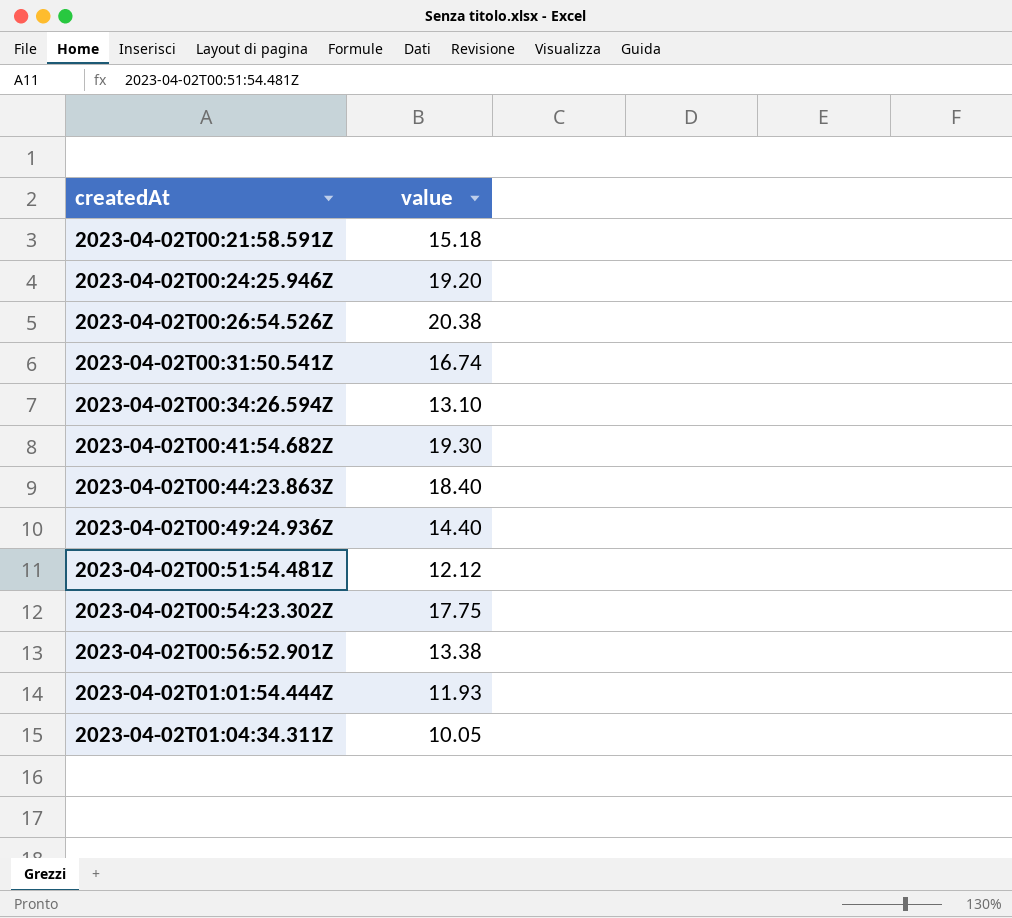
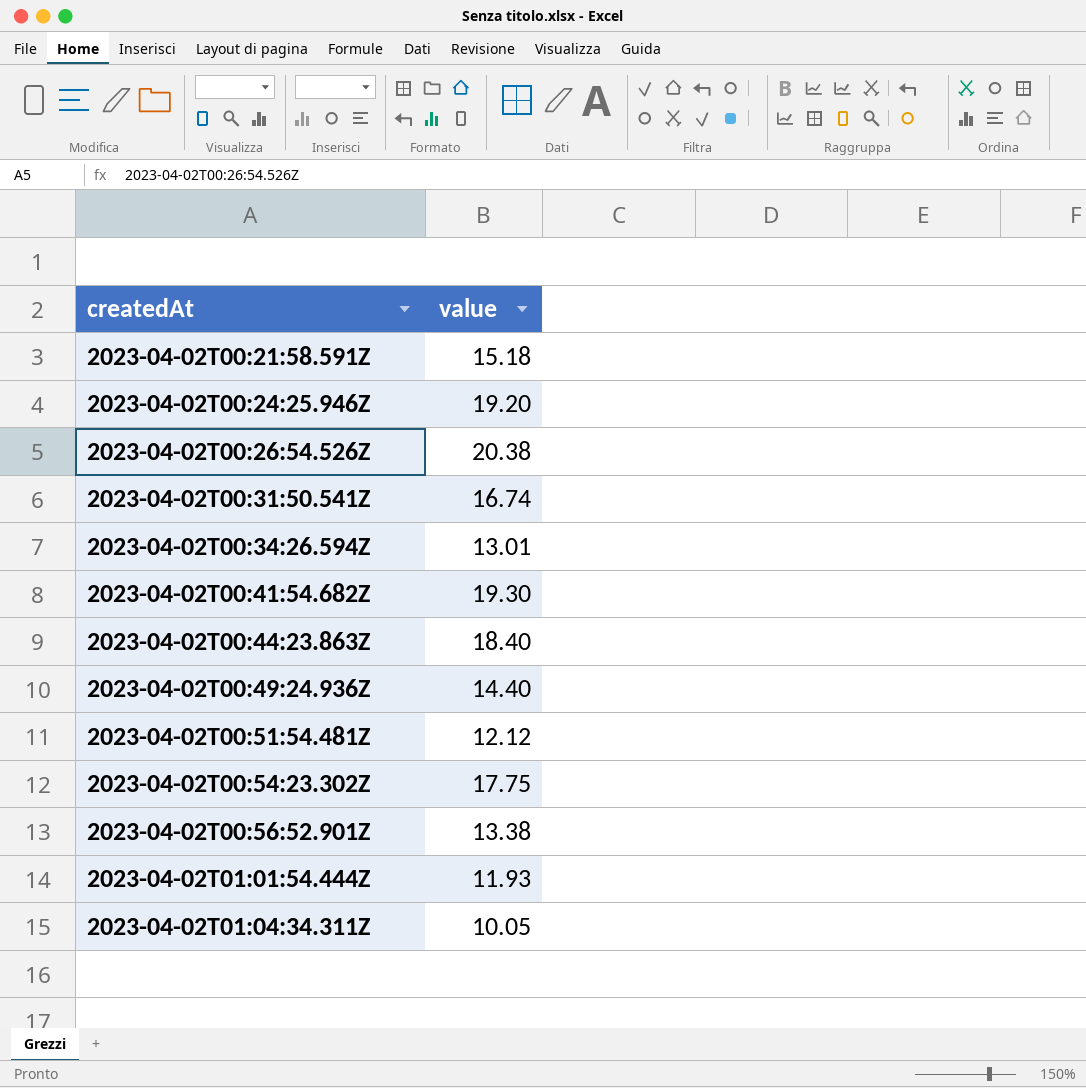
2023-04-02T00:34:26.594Z | value: 13.10 -> 13.01

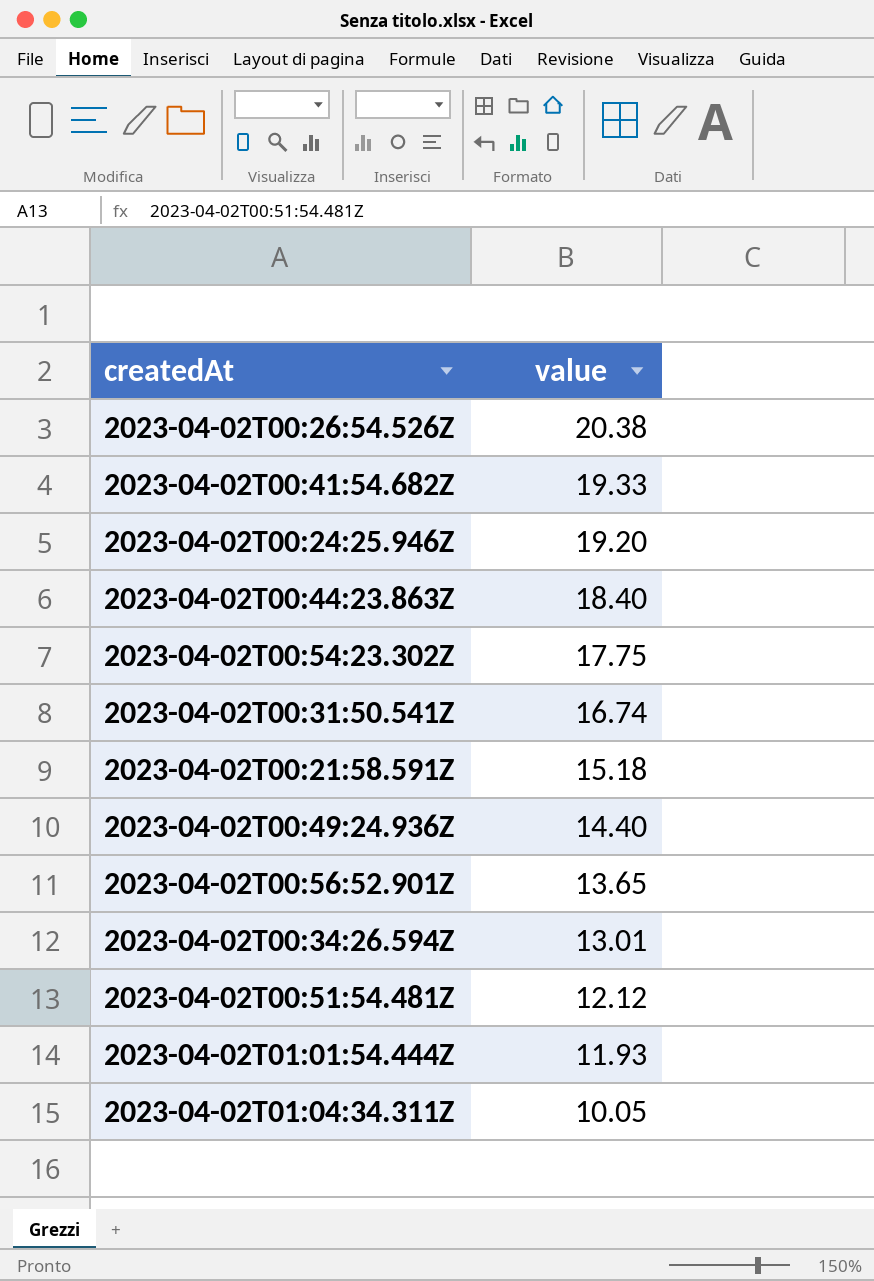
row order: createdAt ascending -> value descending
2023-04-02T00:41:54.682Z | value: 19.30 -> 19.33
2023-04-02T00:56:52.901Z | value: 13.38 -> 13.65

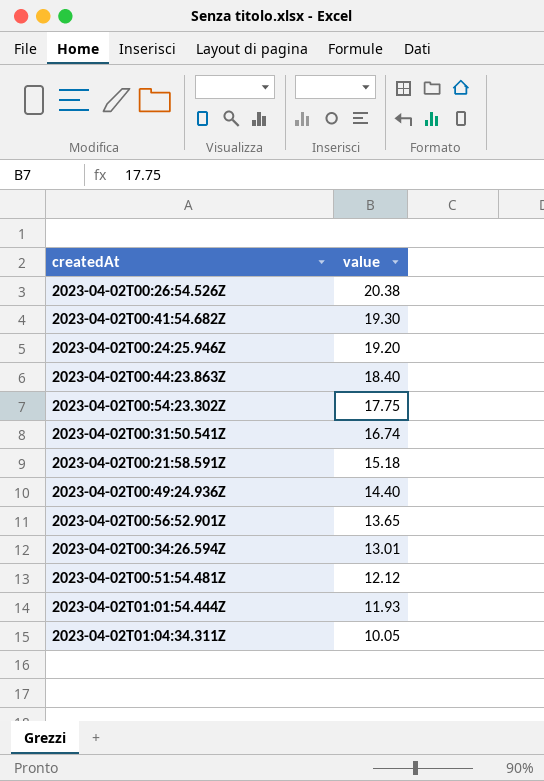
2023-04-02T00:41:54.682Z | value: 19.33 -> 19.30

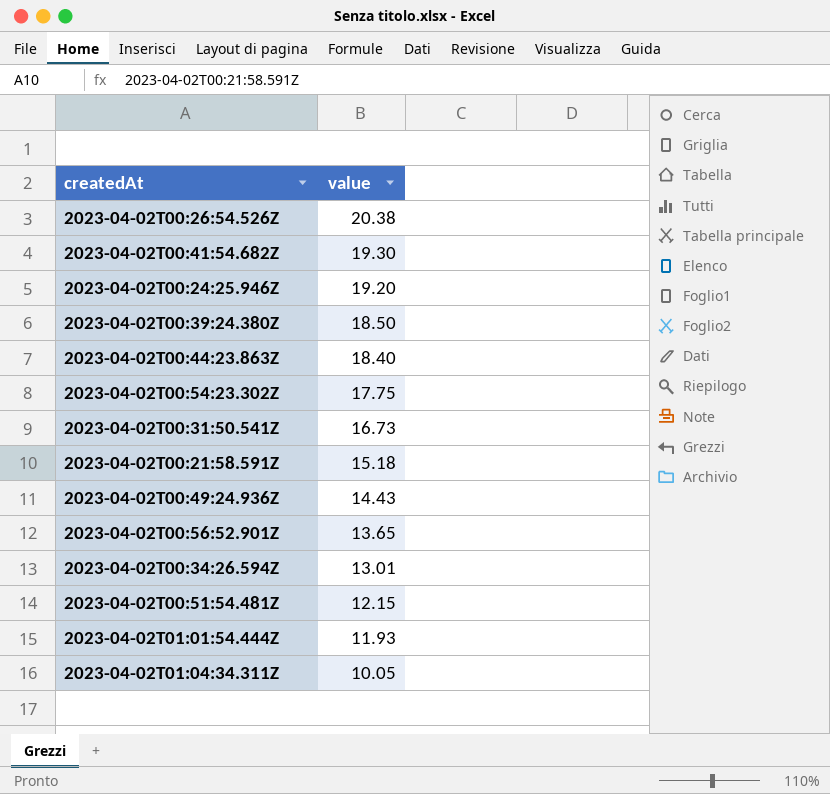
row 2023-04-02T00:39:24.380Z: none -> 18.50
2023-04-02T00:31:50.541Z | value: 16.74 -> 16.73
2023-04-02T00:49:24.936Z | value: 14.40 -> 14.43
2023-04-02T00:51:54.481Z | value: 12.12 -> 12.15

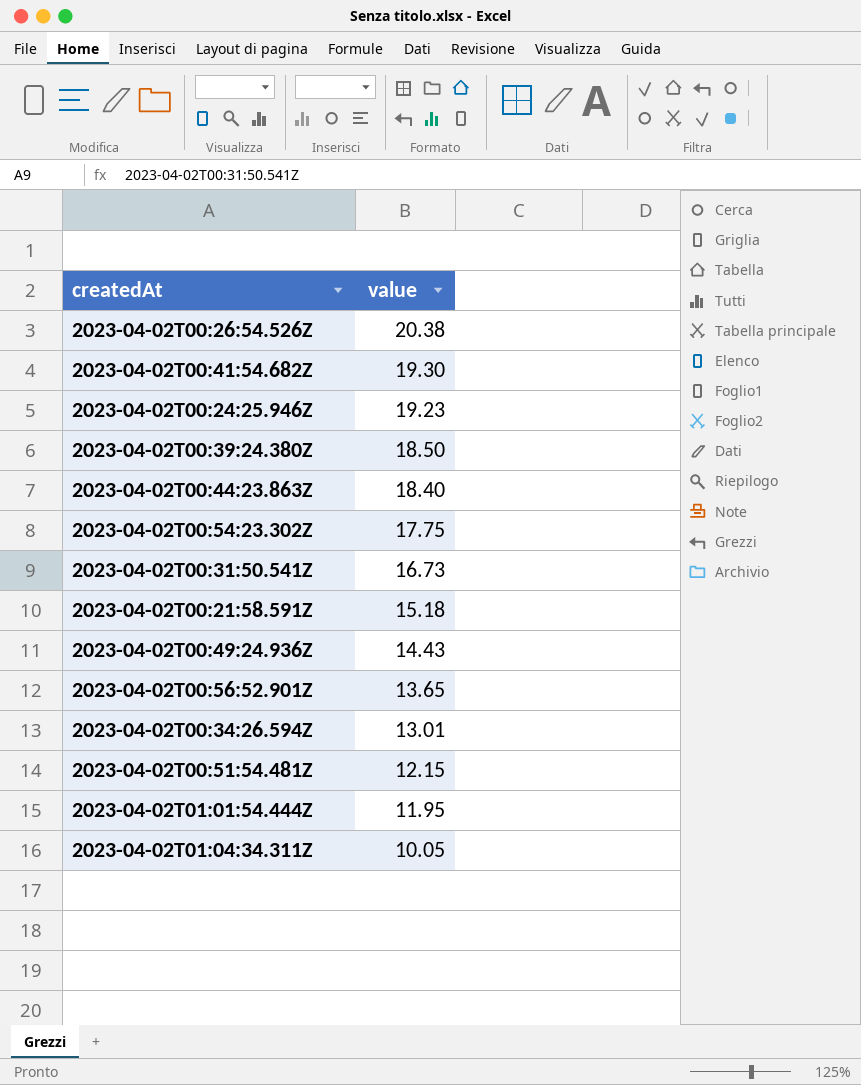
2023-04-02T00:24:25.946Z | value: 19.20 -> 19.23
2023-04-02T01:01:54.444Z | value: 11.93 -> 11.95

